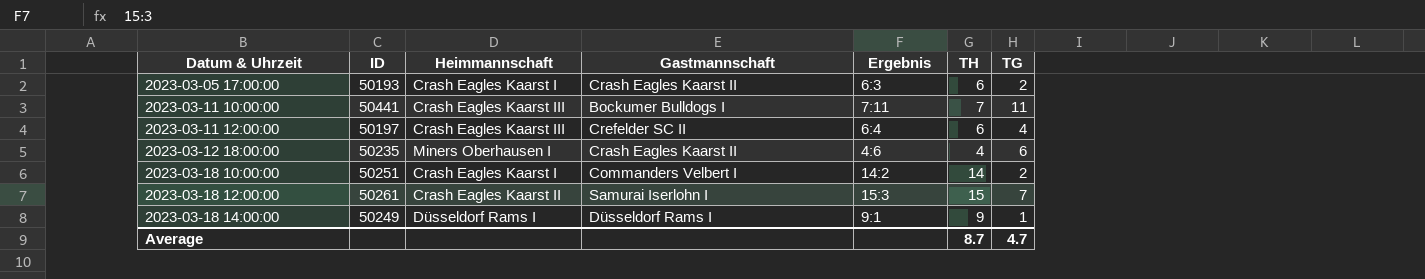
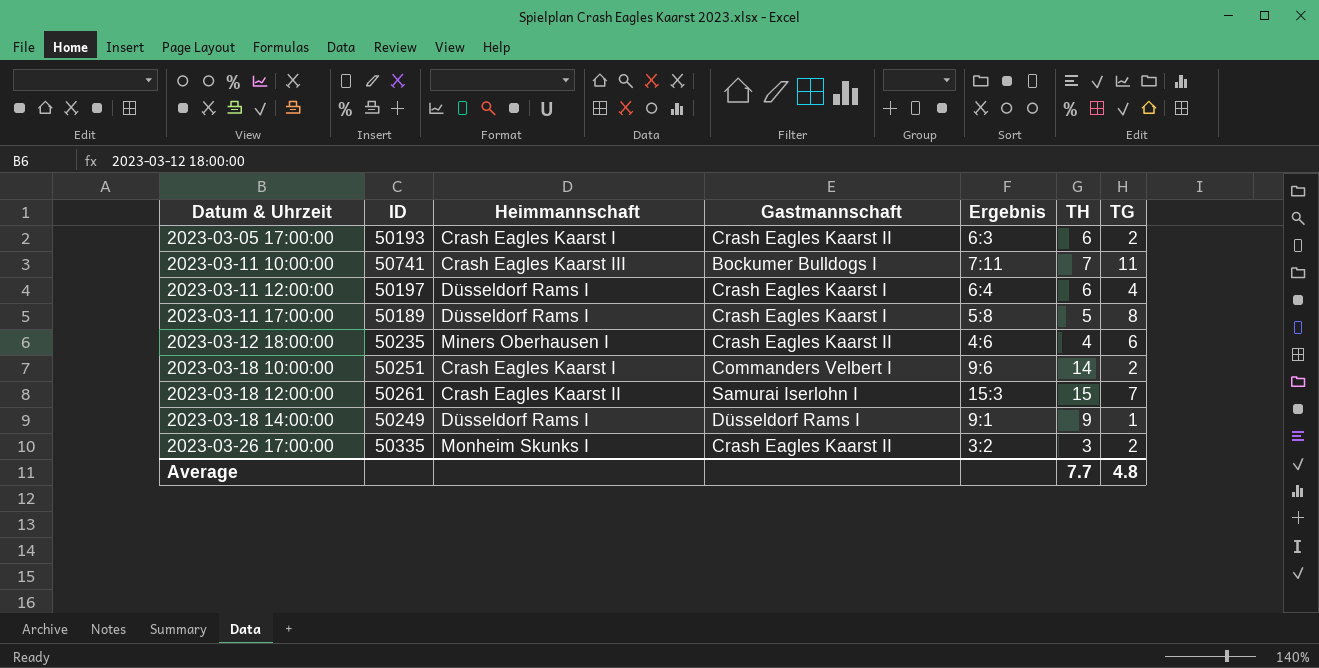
2023-03-11 10:00:00 | ID: 50441 -> 50741
2023-03-11 12:00:00 | Heimmannschaft: Crash Eagles Kaarst III -> Düsseldorf Rams I
2023-03-11 12:00:00 | Gastmannschaft: Crefelder SC II -> Crash Eagles Kaarst I
row 2023-03-11 17:00:00: none -> 50189 | Düsseldorf Rams I | Crash Eagles Kaarst I | 5:8 | 5 | 8
2023-03-18 10:00:00 | Ergebnis: 14:2 -> 9:6
row 2023-03-26 17:00:00: none -> 50335 | Monheim Skunks I | Crash Eagles Kaarst II | 3:2 | 3 | 2
Average | TH: 8.7 -> 7.7
Average | TG: 4.7 -> 4.8

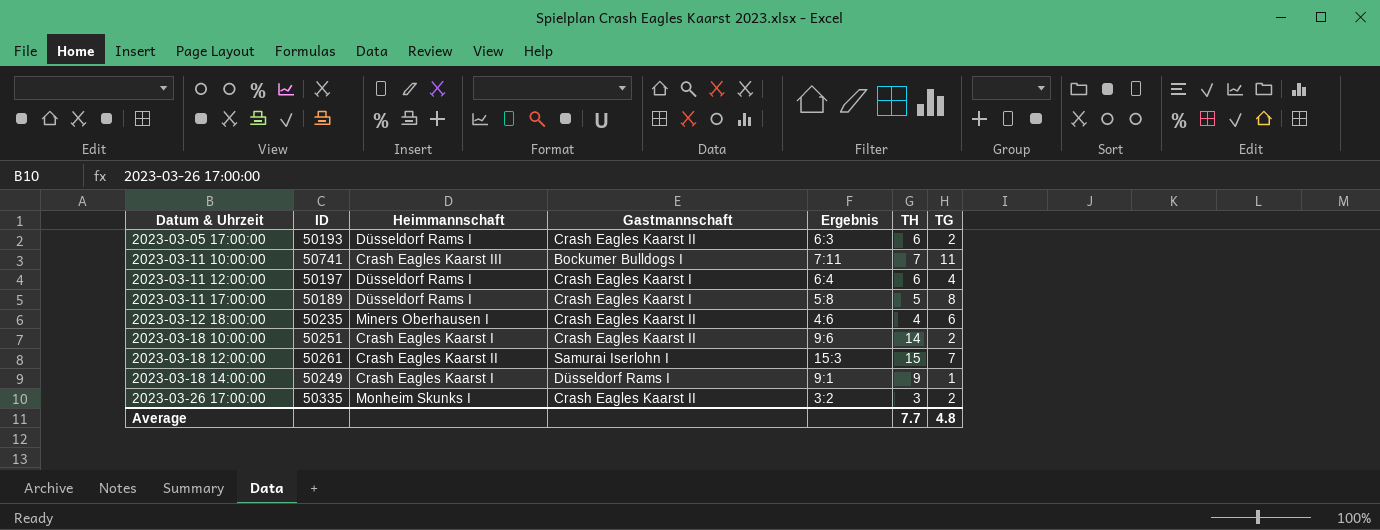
2023-03-05 17:00:00 | Heimmannschaft: Crash Eagles Kaarst I -> Düsseldorf Rams I
2023-03-18 10:00:00 | Gastmannschaft: Commanders Velbert I -> Crash Eagles Kaarst II
2023-03-18 14:00:00 | Heimmannschaft: Düsseldorf Rams I -> Crash Eagles Kaarst I

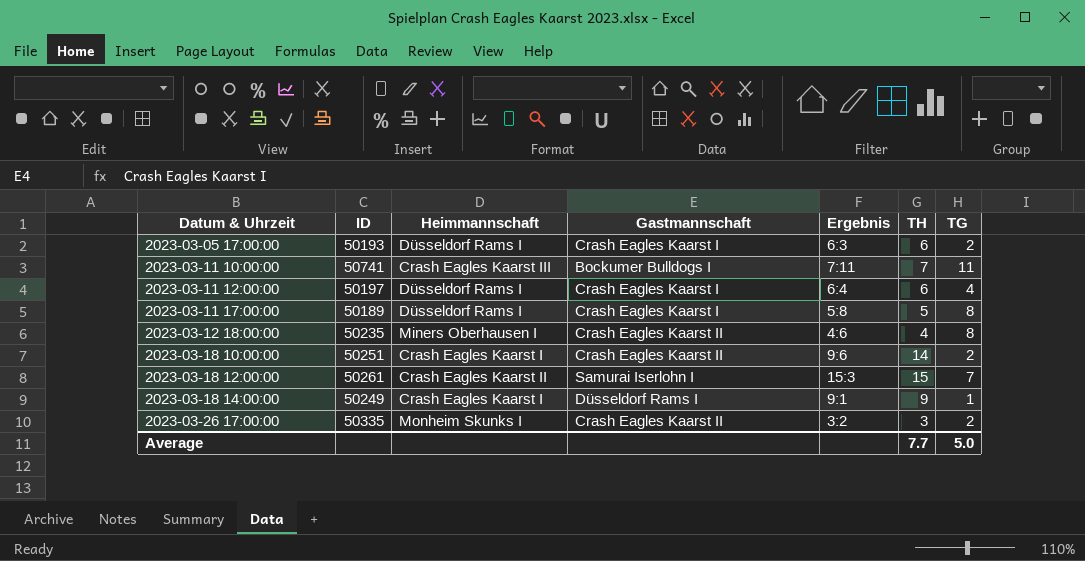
2023-03-05 17:00:00 | Gastmannschaft: Crash Eagles Kaarst II -> Crash Eagles Kaarst I
2023-03-12 18:00:00 | TG: 6 -> 8
Average | TG: 4.8 -> 5.0

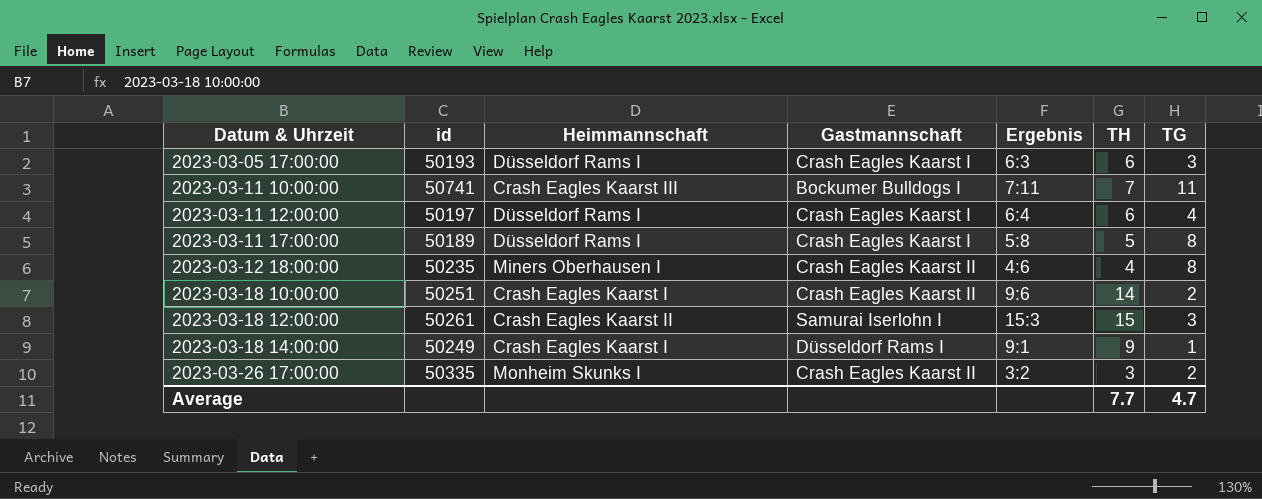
column name: ID -> id
2023-03-05 17:00:00 | TG: 2 -> 3
2023-03-18 12:00:00 | TG: 7 -> 3
Average | TG: 5.0 -> 4.7

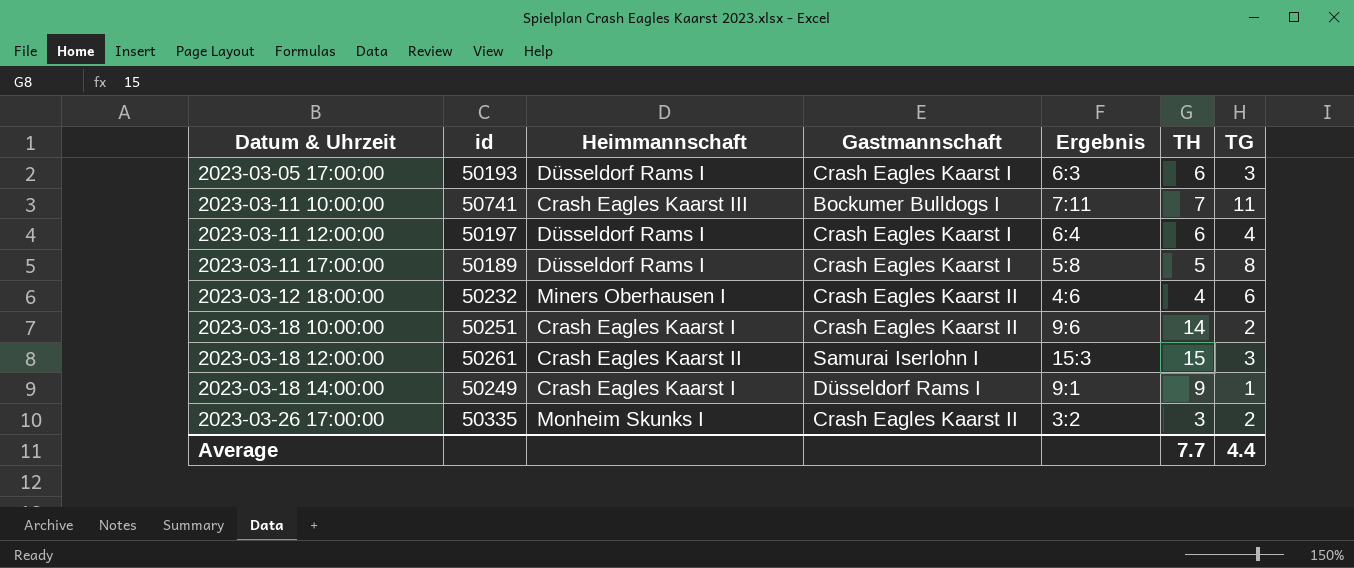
2023-03-12 18:00:00 | id: 50235 -> 50232
2023-03-12 18:00:00 | TG: 8 -> 6
Average | TG: 4.7 -> 4.4

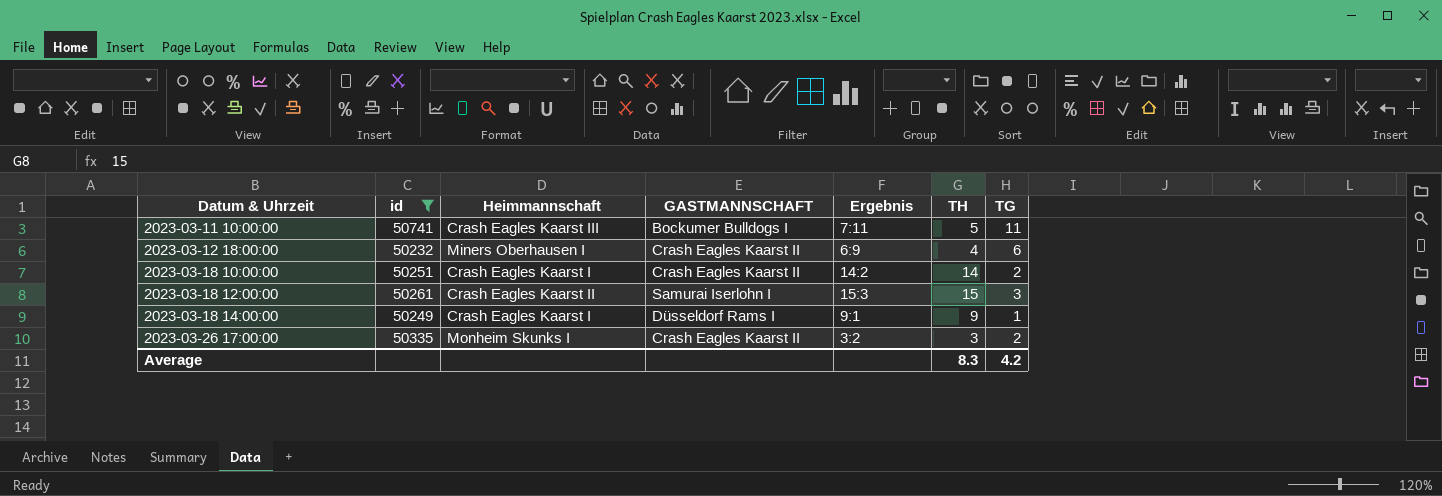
filter: none -> id >= 50232
column name: Gastmannschaft -> GASTMANNSCHAFT
2023-03-11 10:00:00 | TH: 7 -> 5
2023-03-12 18:00:00 | Ergebnis: 4:6 -> 6:9
2023-03-18 10:00:00 | Ergebnis: 9:6 -> 14:2
Average | TH: 7.7 -> 8.3
Average | TG: 4.4 -> 4.2

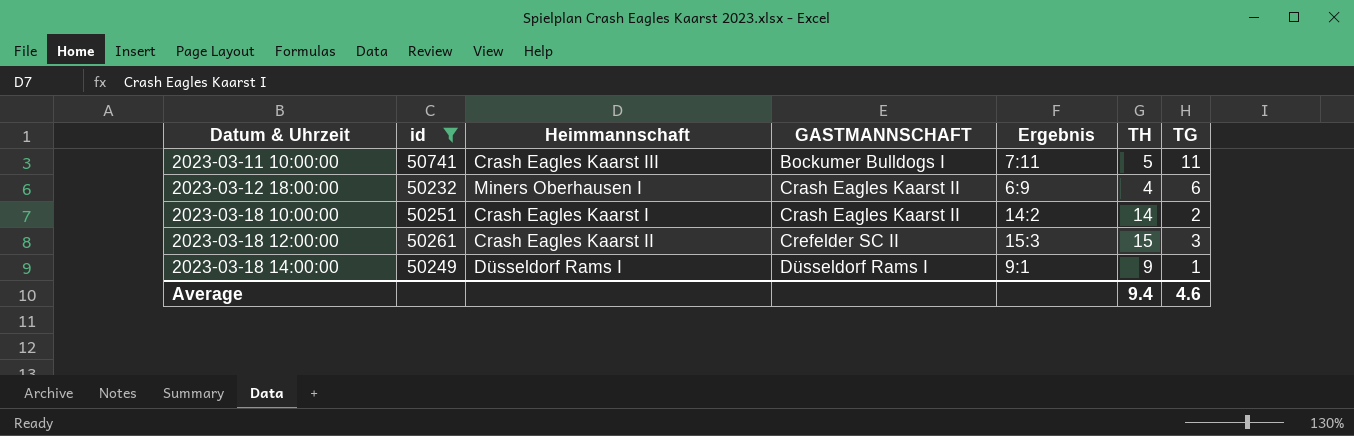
row 2023-03-26 17:00:00: 50335 | Monheim Skunks I | Crash Eagles Kaarst II | 3:2 | 3 | 2 -> none
2023-03-18 12:00:00 | GASTMANNSCHAFT: Samurai Iserlohn I -> Crefelder SC II
2023-03-18 14:00:00 | Heimmannschaft: Crash Eagles Kaarst I -> Düsseldorf Rams I
Average | TH: 8.3 -> 9.4
Average | TG: 4.2 -> 4.6

